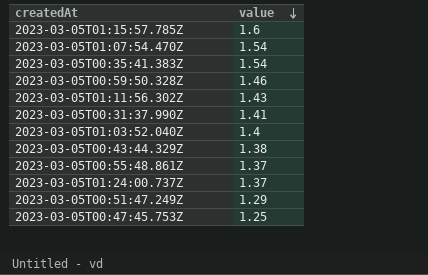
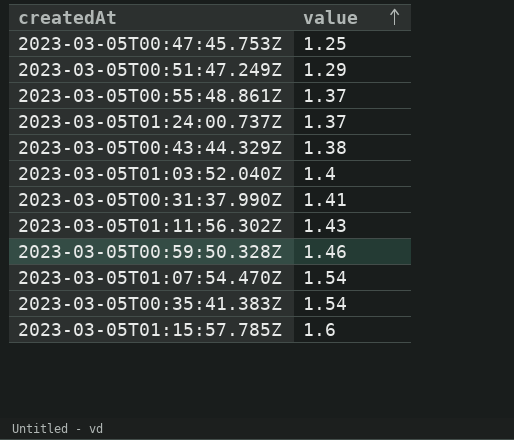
row order: value descending -> value ascending

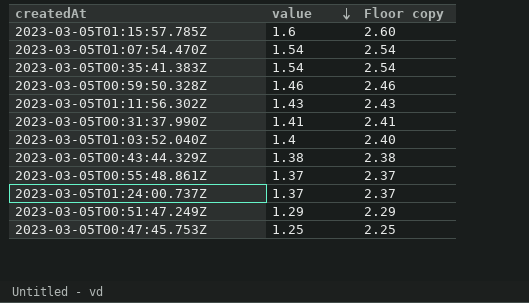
row order: value ascending -> value descending
column Floor copy | formula: none -> [value] + 1

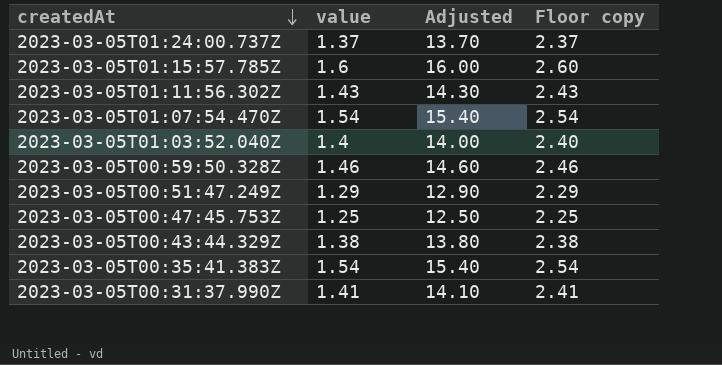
row order: value descending -> createdAt descending
column Adjusted | formula: none -> [value] * 10
row 2023-03-05T00:55:48.861Z: 1.37 | 2.37 -> none

